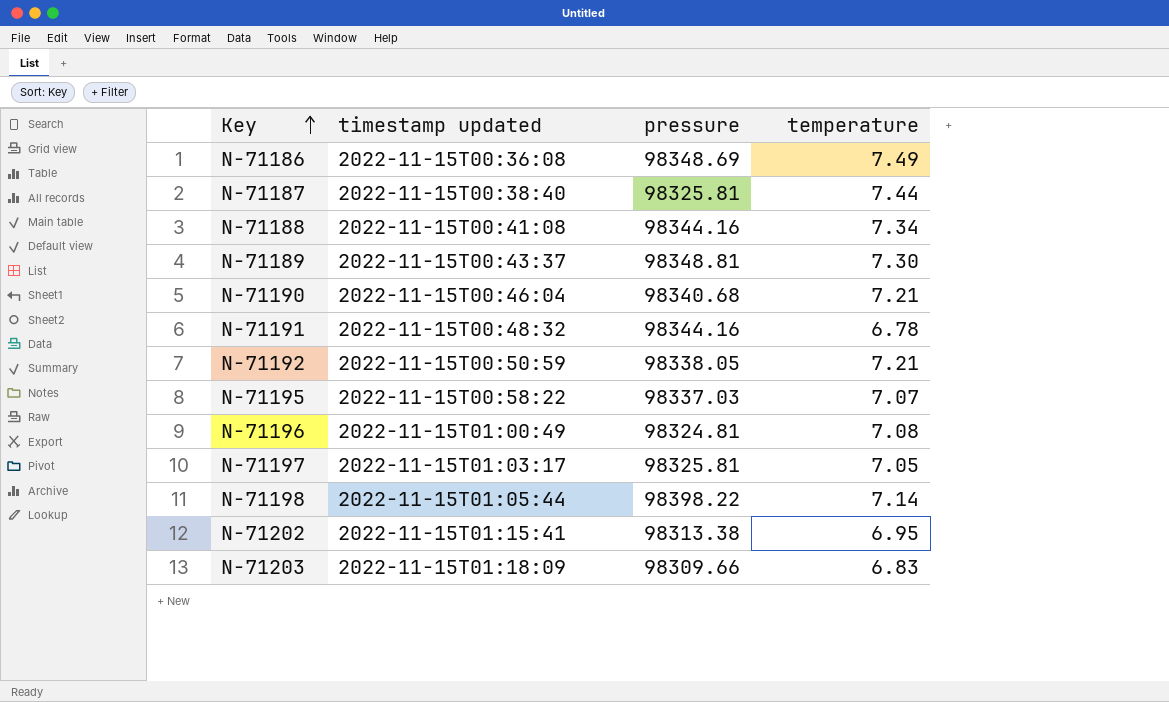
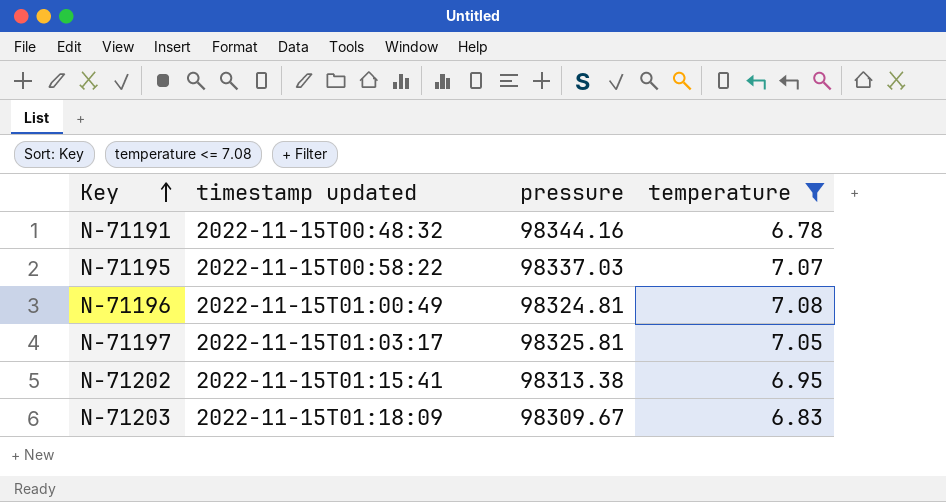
filter: none -> temperature <= 7.08
N-71203 | pressure: 98309.66 -> 98309.67

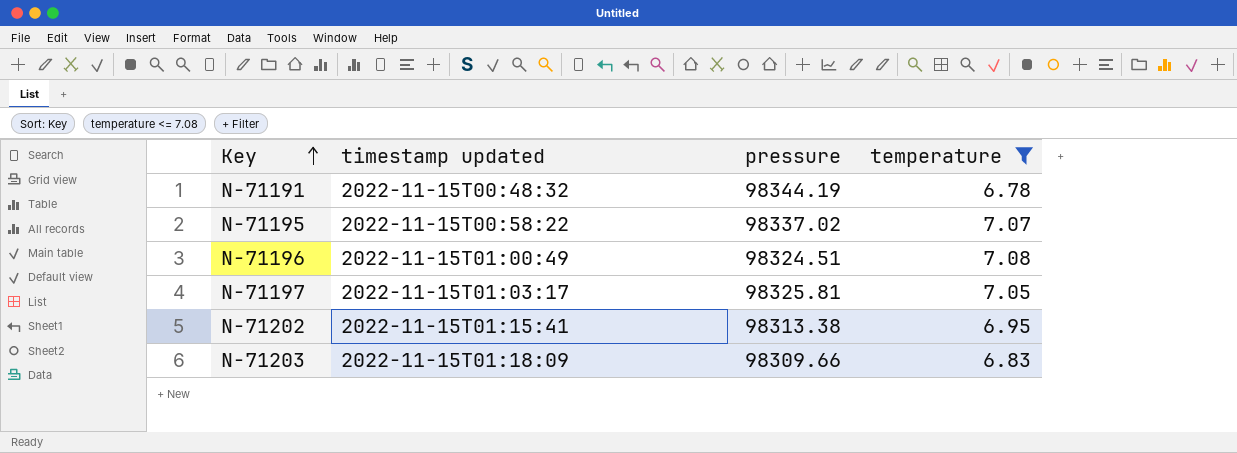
N-71191 | pressure: 98344.16 -> 98344.19
N-71195 | pressure: 98337.03 -> 98337.02
N-71196 | pressure: 98324.81 -> 98324.51
N-71203 | pressure: 98309.67 -> 98309.66

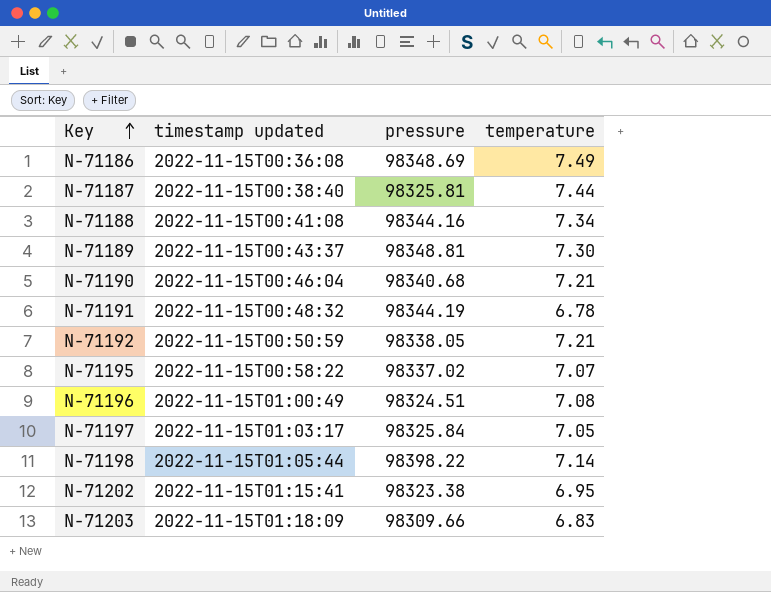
filter: temperature <= 7.08 -> none
N-71197 | pressure: 98325.81 -> 98325.84
N-71202 | pressure: 98313.38 -> 98323.38

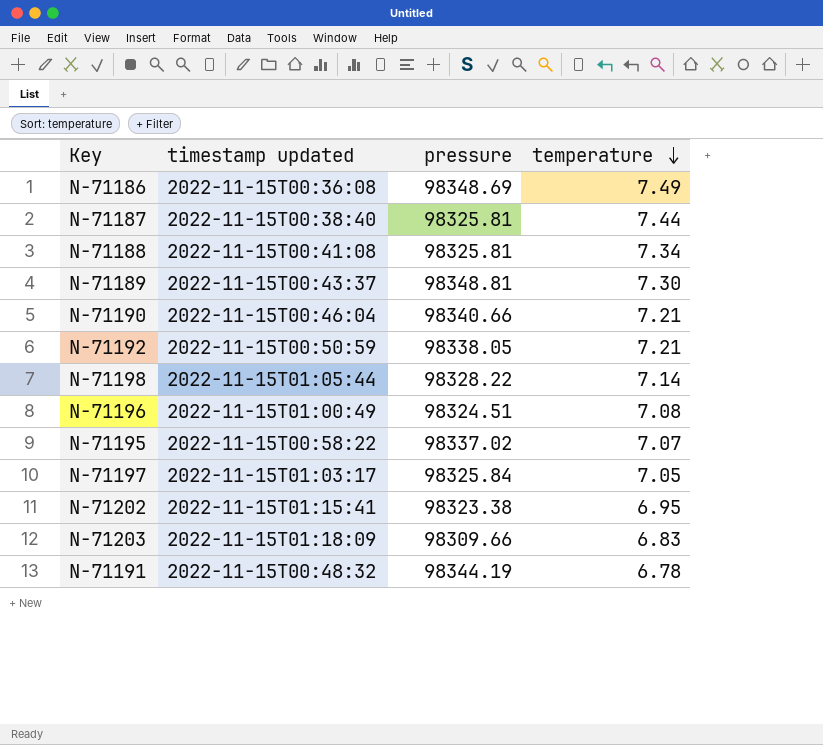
row order: Key ascending -> temperature descending
N-71188 | pressure: 98344.16 -> 98325.81
N-71190 | pressure: 98340.68 -> 98340.66
N-71198 | pressure: 98398.22 -> 98328.22

